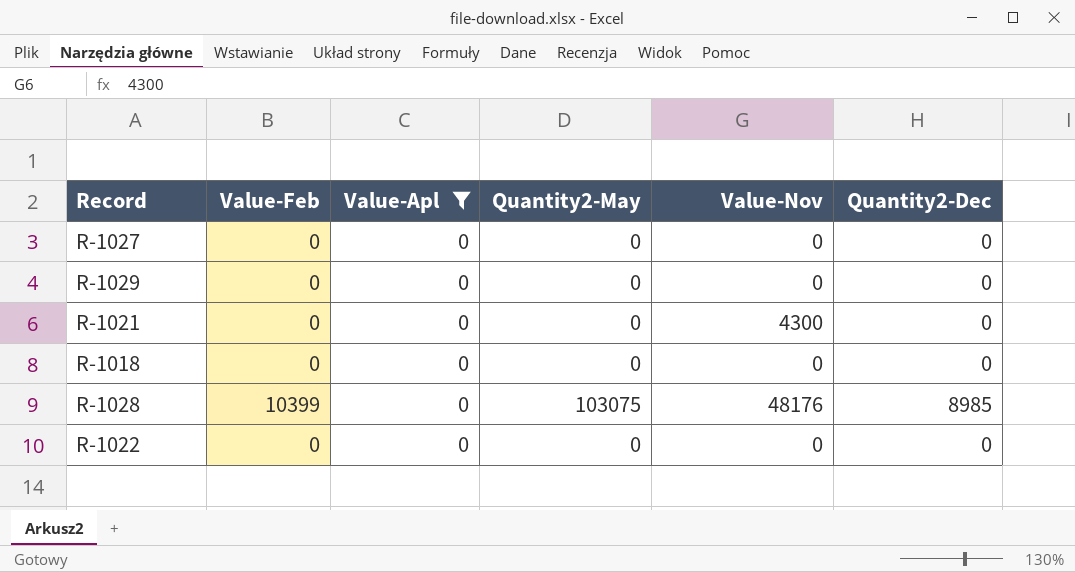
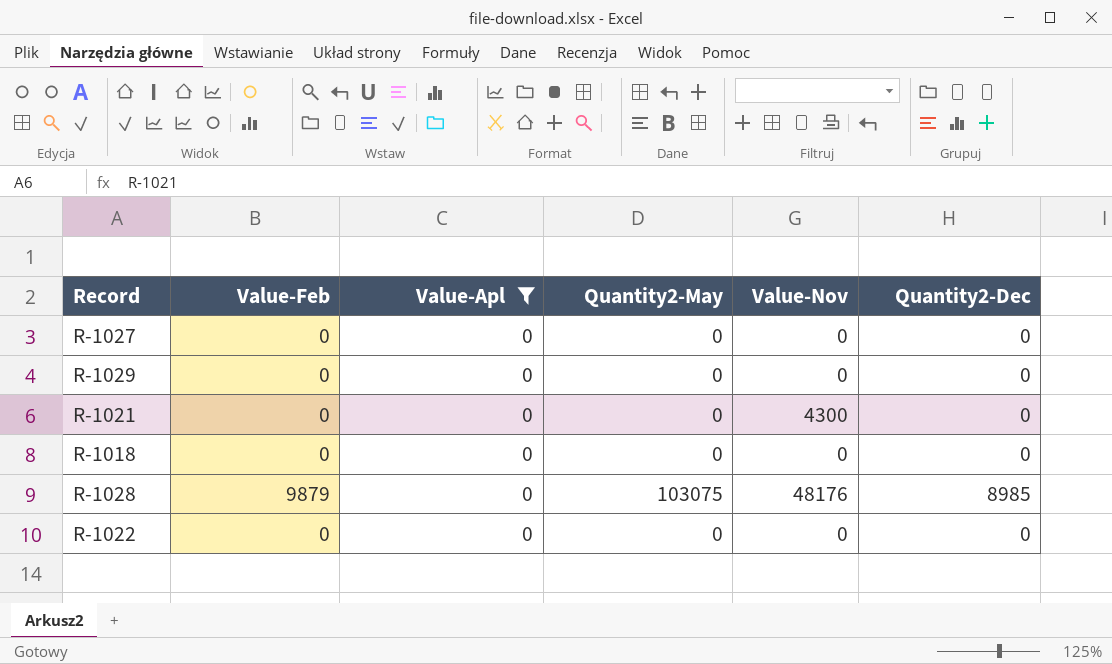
R-1028 | Value-Feb: 10399 -> 9879

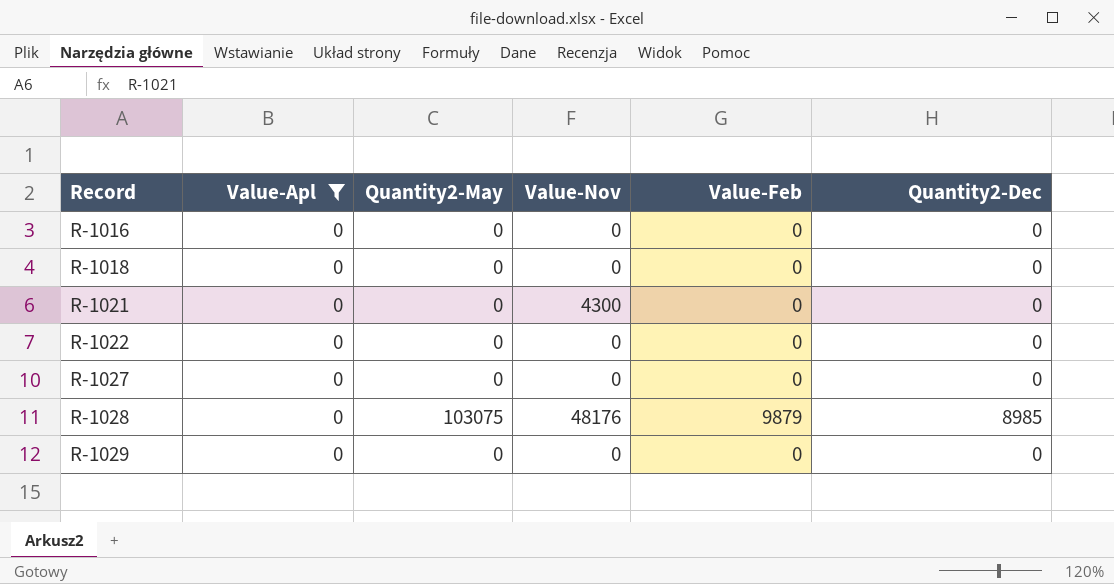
row order: none -> Record ascending
column Value-Feb | position: 2 -> 5
row R-1016: none -> 0 | 0 | 0 | 0 | 0

